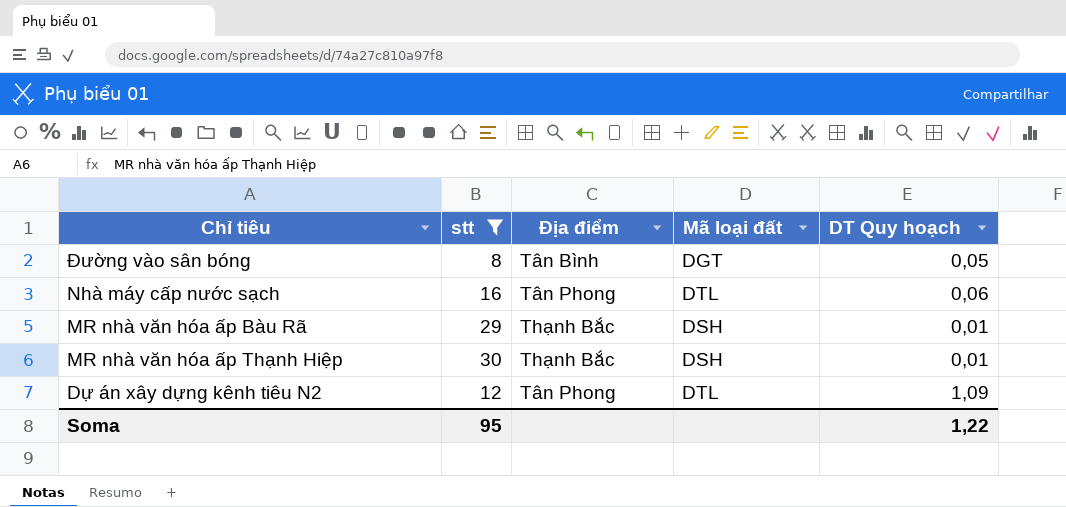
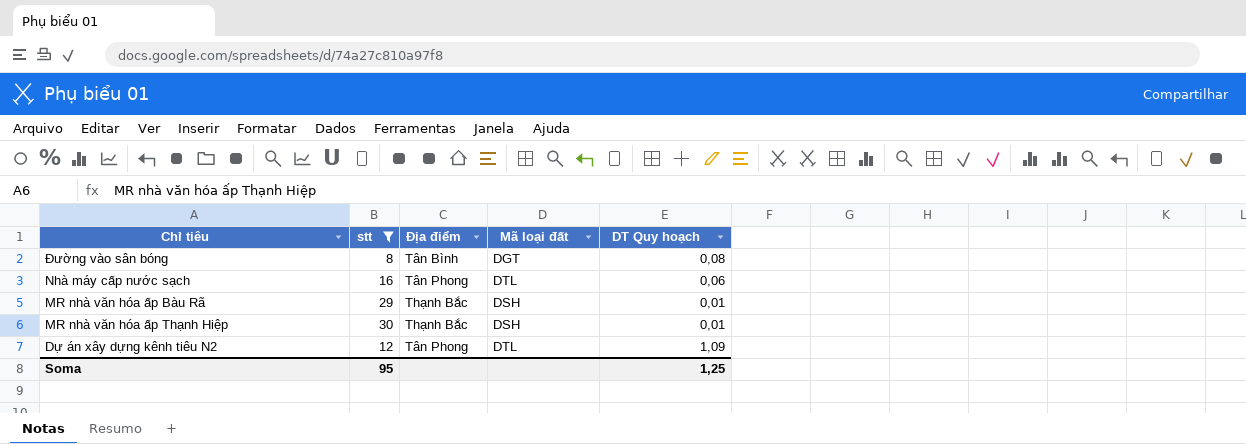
Đường vào sân bóng | DT Quy hoạch: 0,05 -> 0,08
Soma | DT Quy hoạch: 1,22 -> 1,25

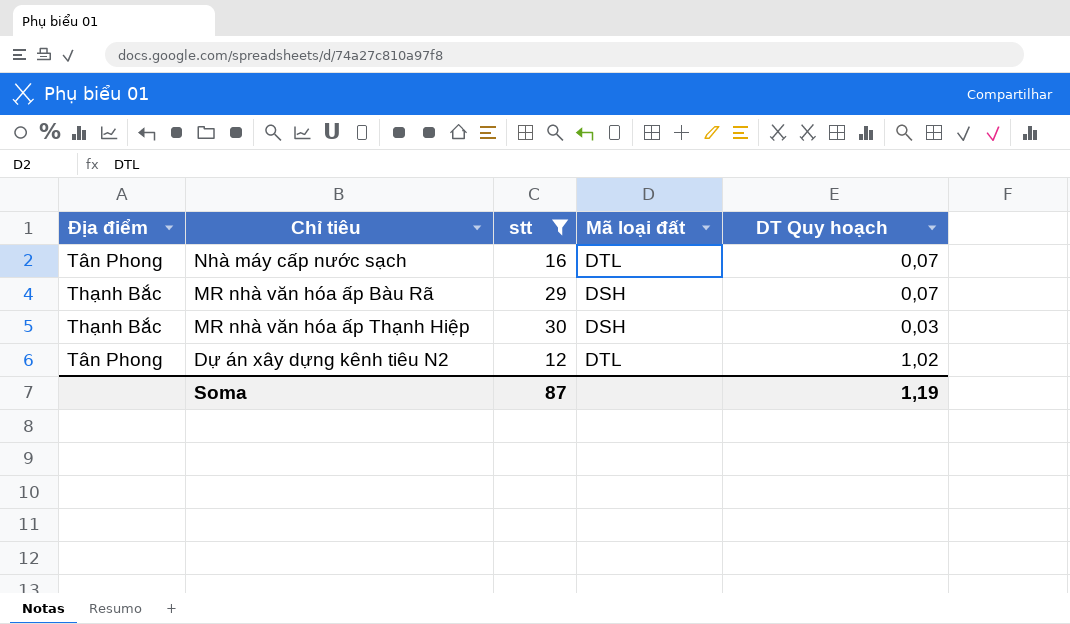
column Địa điểm | position: 3 -> 1
row Đường vào sân bóng: 8 | Tân Bình | DGT | 0,08 -> none
Nhà máy cấp nước sạch | DT Quy hoạch: 0,06 -> 0,07
MR nhà văn hóa ấp Bàu Rã | DT Quy hoạch: 0,01 -> 0,07
MR nhà văn hóa ấp Thạnh Hiệp | DT Quy hoạch: 0,01 -> 0,03
Dự án xây dựng kênh tiêu N2 | DT Quy hoạch: 1,09 -> 1,02
Soma | stt: 95 -> 87
Soma | DT Quy hoạch: 1,25 -> 1,19

